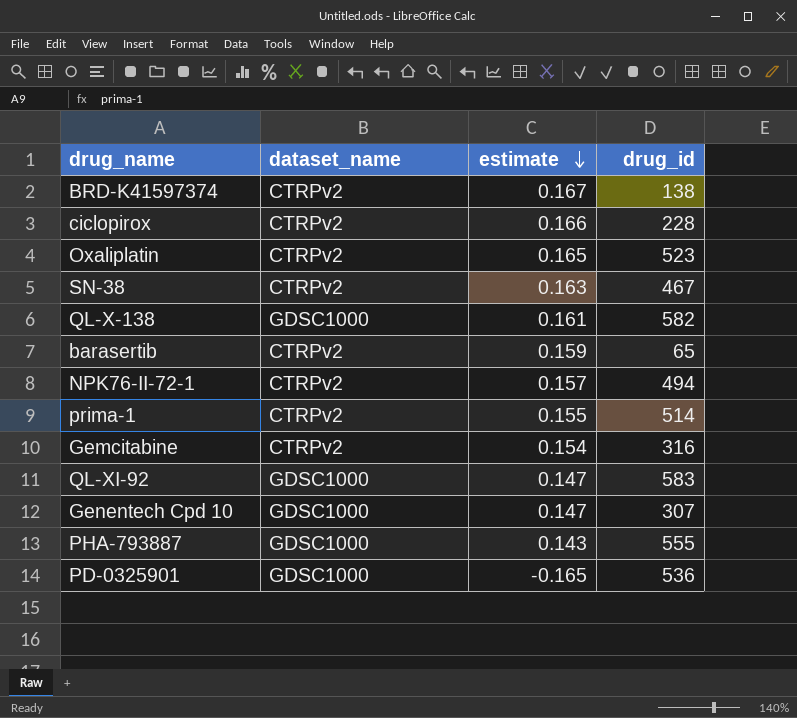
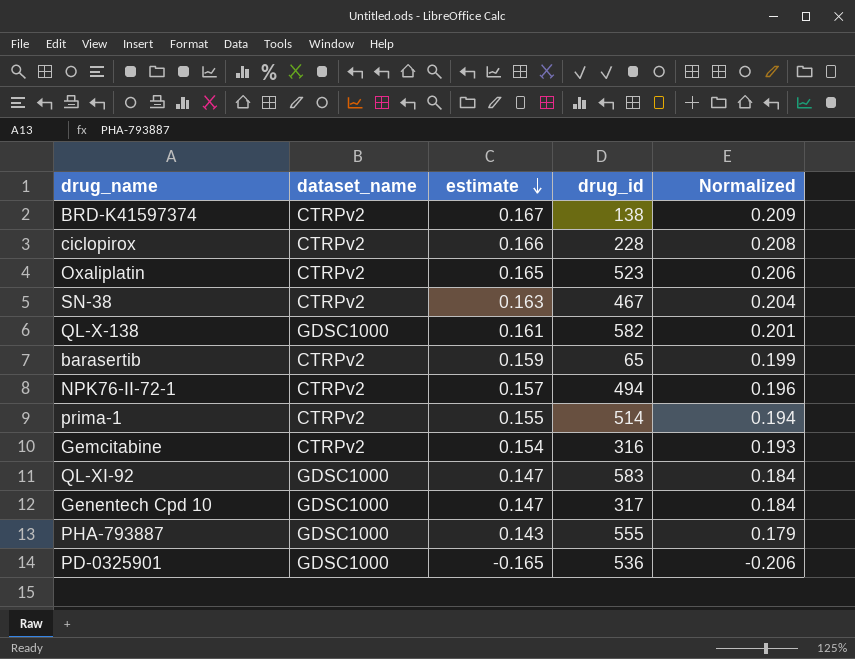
column Normalized | formula: none -> [estimate] * 1.25
Genentech Cpd 10 | drug_id: 307 -> 317

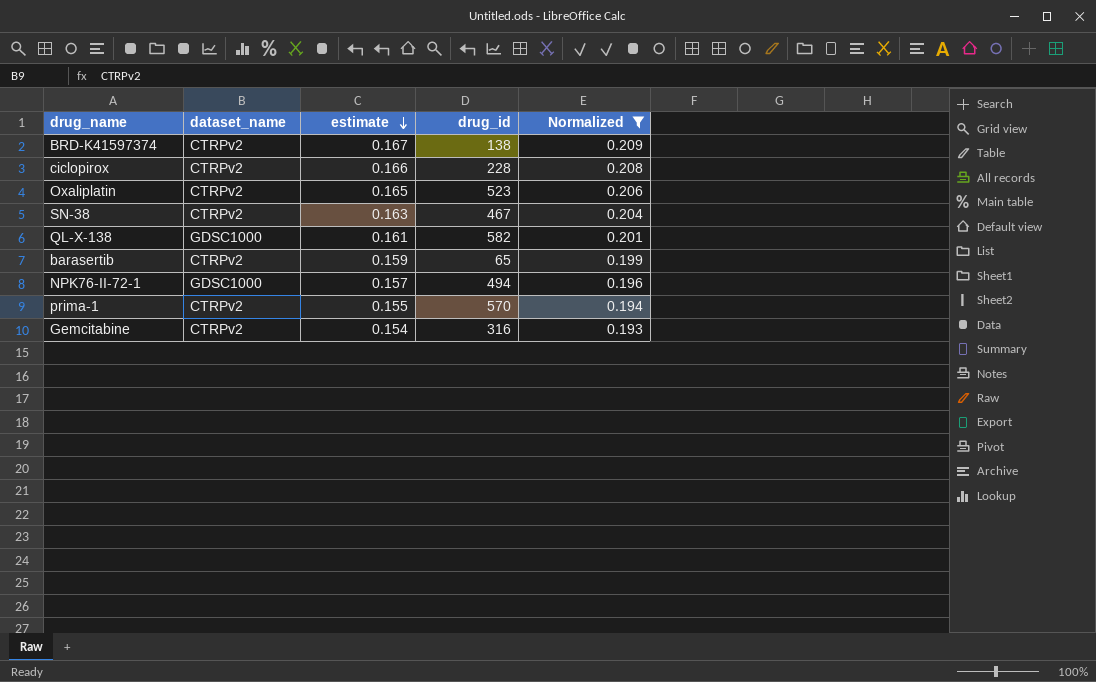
filter: none -> Normalized >= 0.193
NPK76-II-72-1 | dataset_name: CTRPv2 -> GDSC1000
prima-1 | drug_id: 514 -> 570

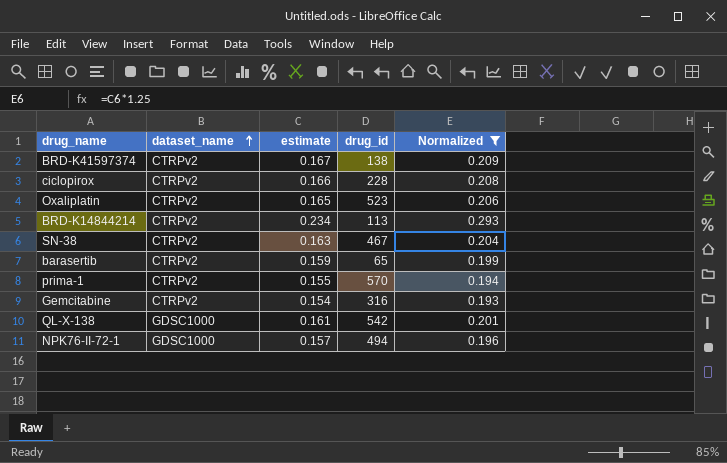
row order: estimate descending -> dataset_name ascending
row BRD-K14844214: none -> CTRPv2 | 0.234 | 113 | 0.293
QL-X-138 | drug_id: 582 -> 542

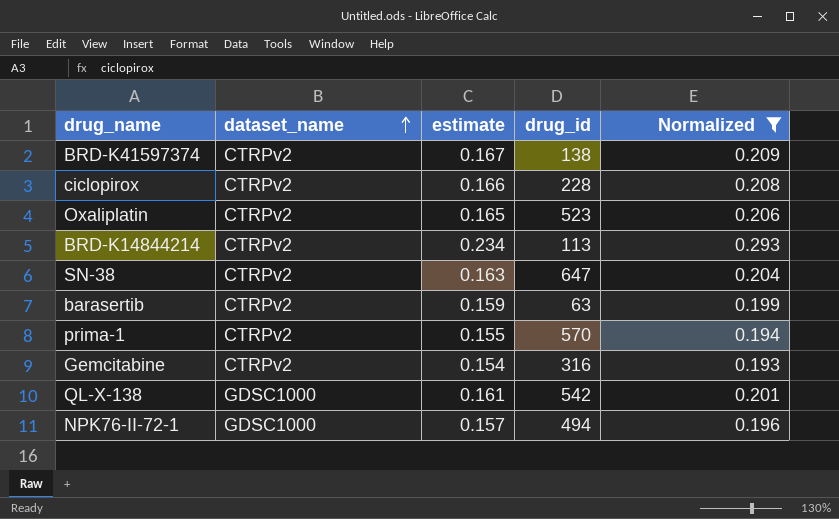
SN-38 | drug_id: 467 -> 647
barasertib | drug_id: 65 -> 63

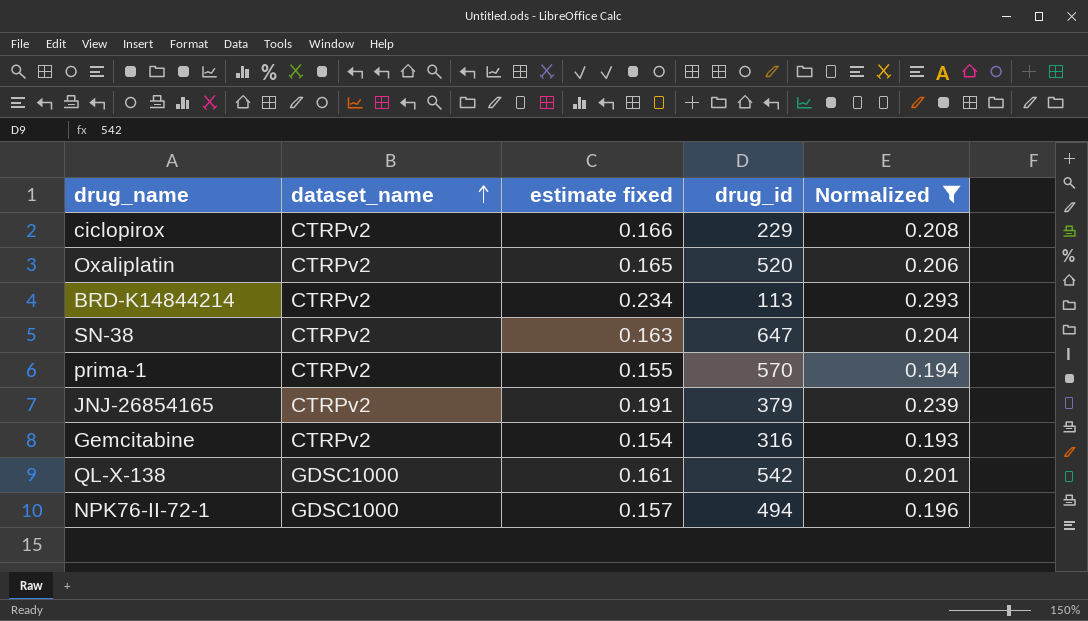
column name: estimate -> estimate fixed
row BRD-K41597374: CTRPv2 | 0.167 | 138 | 0.209 -> none
row barasertib: CTRPv2 | 0.159 | 63 | 0.199 -> none
ciclopirox | drug_id: 228 -> 229
Oxaliplatin | drug_id: 523 -> 520
row JNJ-26854165: none -> CTRPv2 | 0.191 | 379 | 0.239

